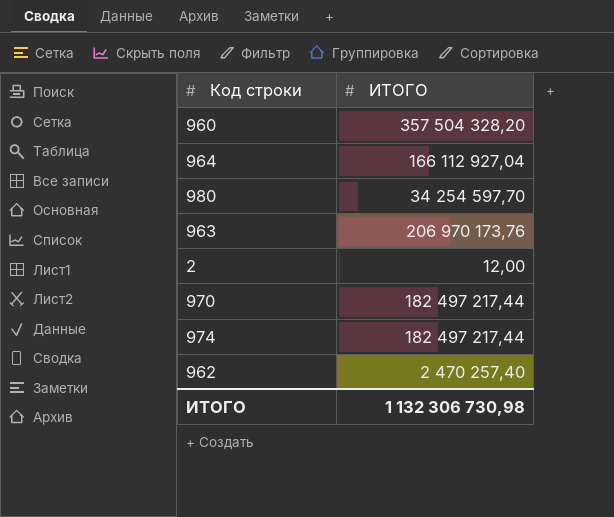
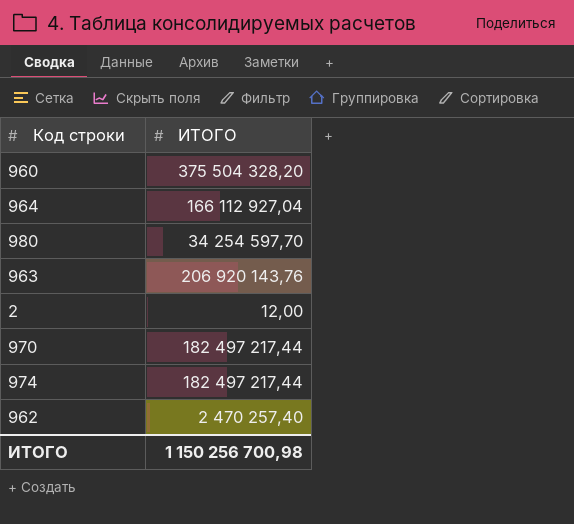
960 | ИТОГО: 357 504 328,20 -> 375 504 328,20
963 | ИТОГО: 206 970 173,76 -> 206 920 143,76
ИТОГО | ИТОГО: 1 132 306 730,98 -> 1 150 256 700,98

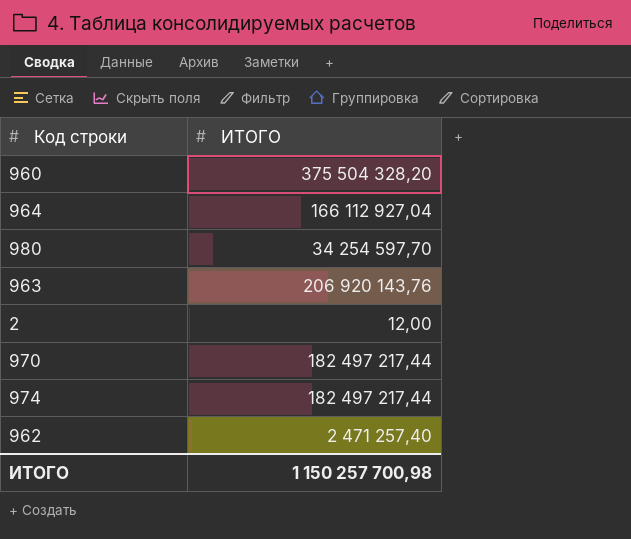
962 | ИТОГО: 2 470 257,40 -> 2 471 257,40
ИТОГО | ИТОГО: 1 150 256 700,98 -> 1 150 257 700,98

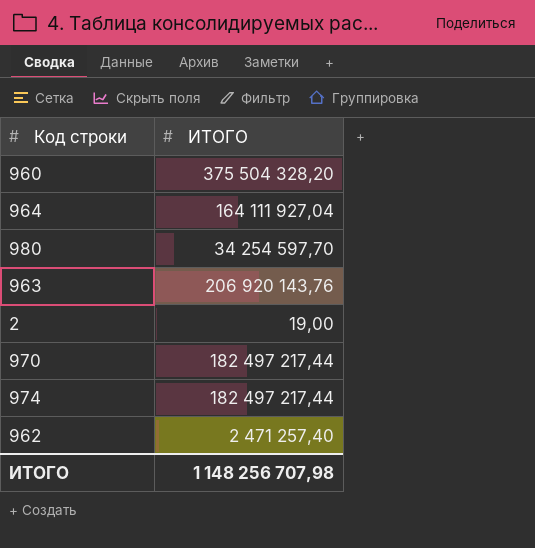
964 | ИТОГО: 166 112 927,04 -> 164 111 927,04
2 | ИТОГО: 12,00 -> 19,00
ИТОГО | ИТОГО: 1 150 257 700,98 -> 1 148 256 707,98

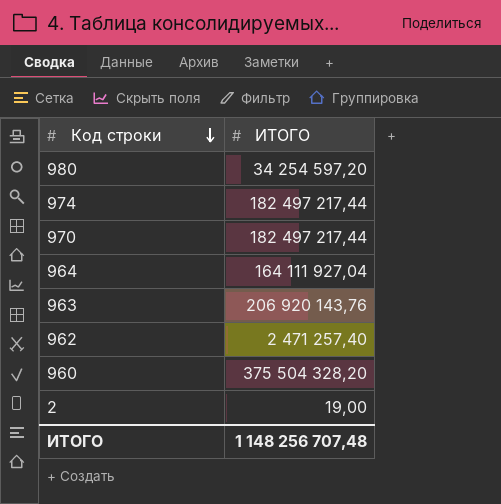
row order: none -> Код строки descending
980 | ИТОГО: 34 254 597,70 -> 34 254 597,20
ИТОГО | ИТОГО: 1 148 256 707,98 -> 1 148 256 707,48

